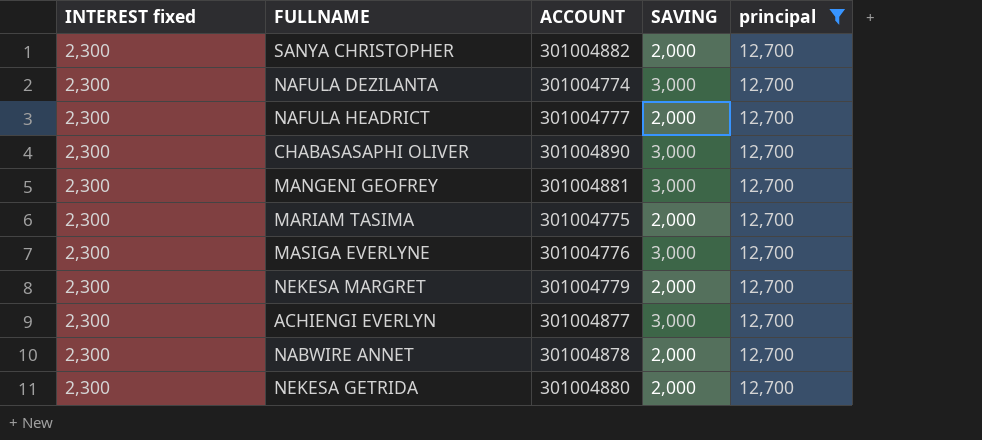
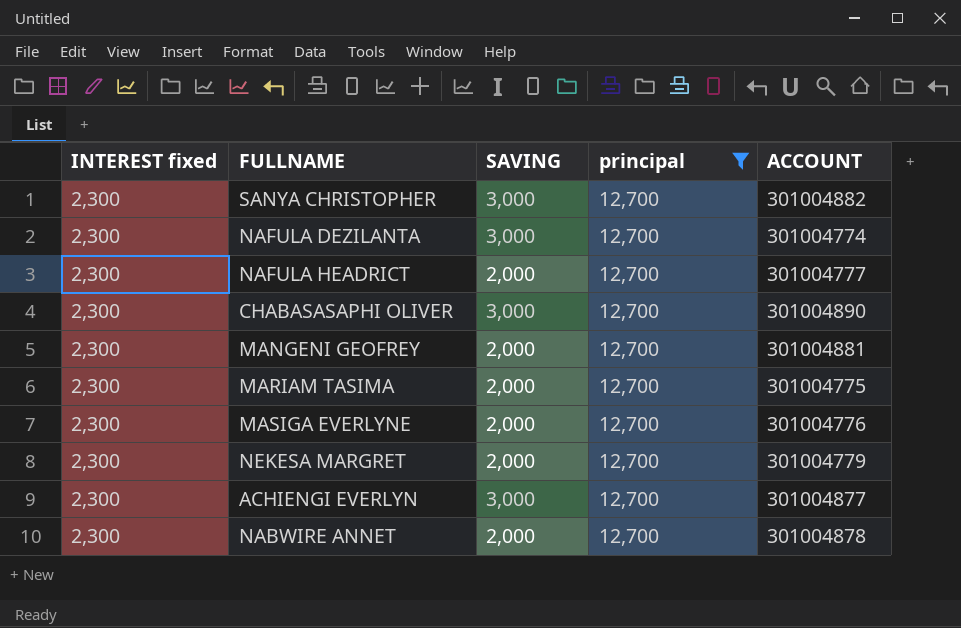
column ACCOUNT | position: 3 -> 5
row NEKESA GETRIDA: 2,300 | 301004880 | 2,000 | 12,700 -> none
SANYA CHRISTOPHER | SAVING: 2,000 -> 3,000
MANGENI GEOFREY | SAVING: 3,000 -> 2,000
MASIGA EVERLYNE | SAVING: 3,000 -> 2,000

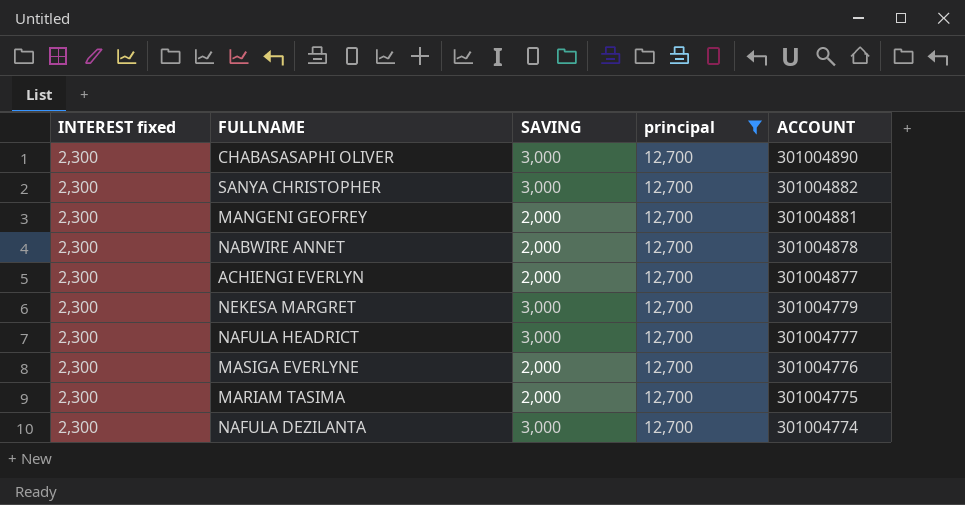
row order: none -> ACCOUNT descending
ACHIENGI EVERLYN | SAVING: 3,000 -> 2,000
NEKESA MARGRET | SAVING: 2,000 -> 3,000
NAFULA HEADRICT | SAVING: 2,000 -> 3,000

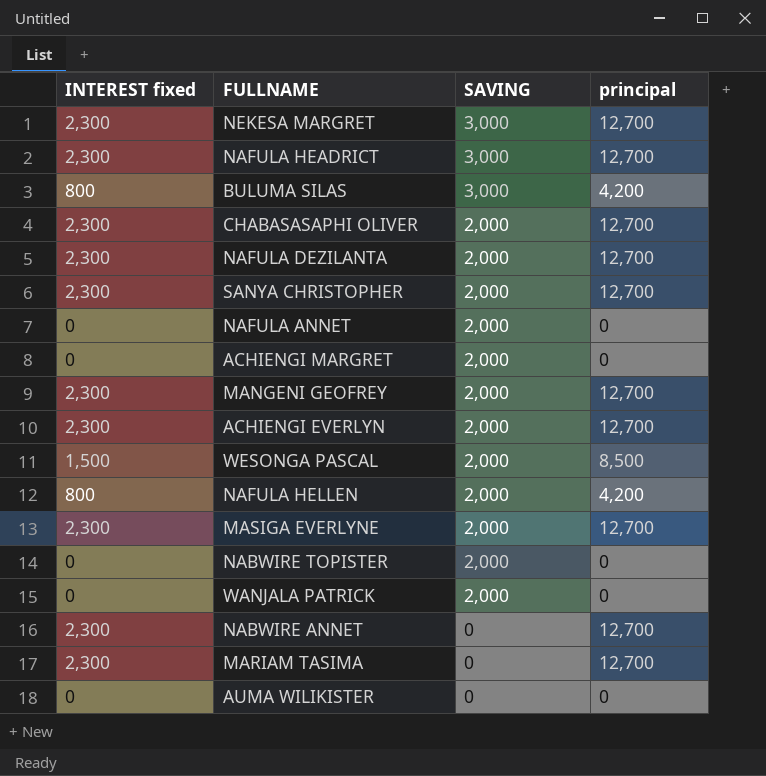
filter: principal = 12,700 -> none
row order: ACCOUNT descending -> SAVING descending
column ACCOUNT | position: 5 -> none
CHABASASAPHI OLIVER | SAVING: 3,000 -> 2,000
NAFULA DEZILANTA | SAVING: 3,000 -> 2,000
SANYA CHRISTOPHER | SAVING: 3,000 -> 2,000
NABWIRE ANNET | SAVING: 2,000 -> 0
MARIAM TASIMA | SAVING: 2,000 -> 0

